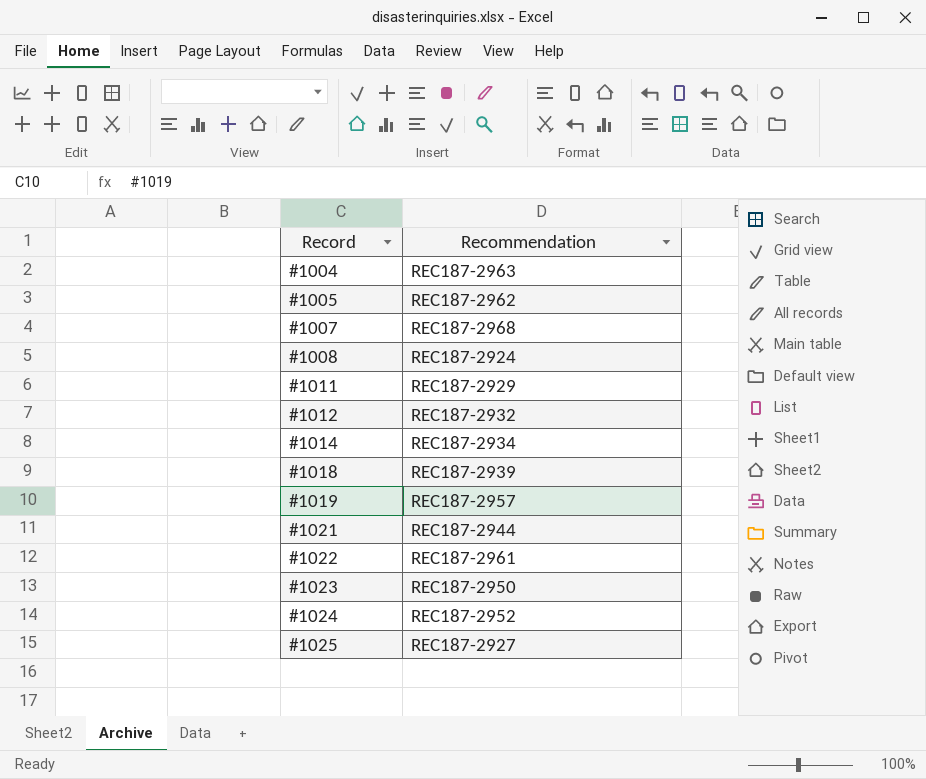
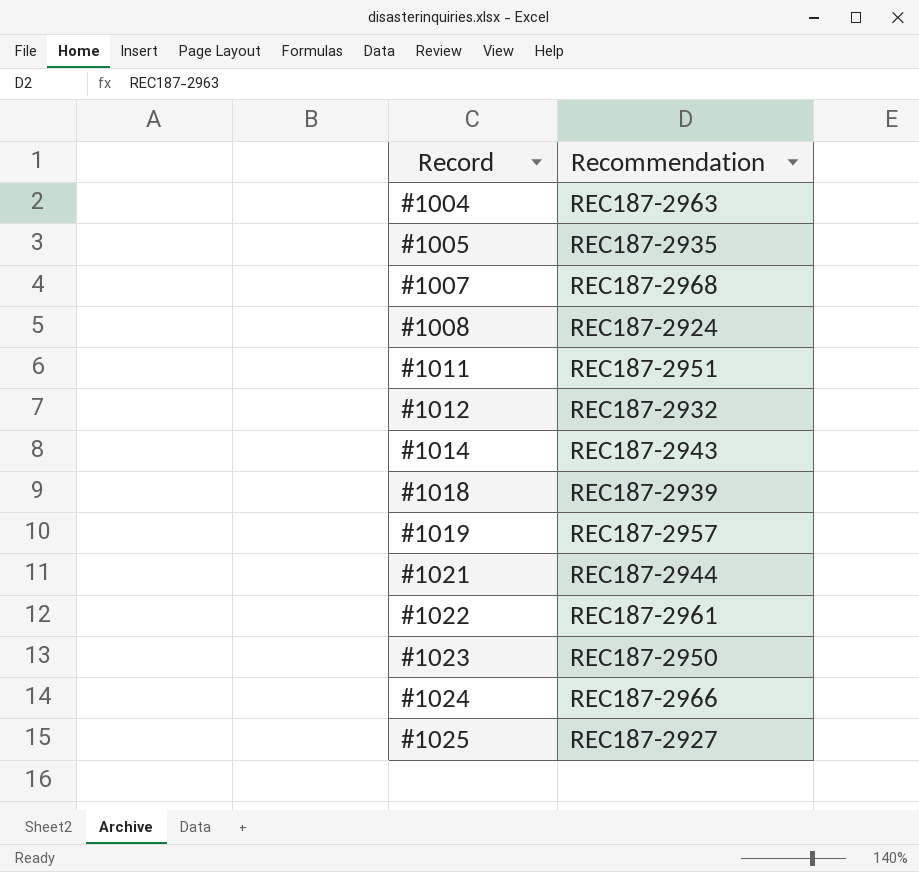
#1005 | Recommendation: REC187-2962 -> REC187-2935
#1011 | Recommendation: REC187-2929 -> REC187-2951
#1014 | Recommendation: REC187-2934 -> REC187-2943
#1024 | Recommendation: REC187-2952 -> REC187-2966

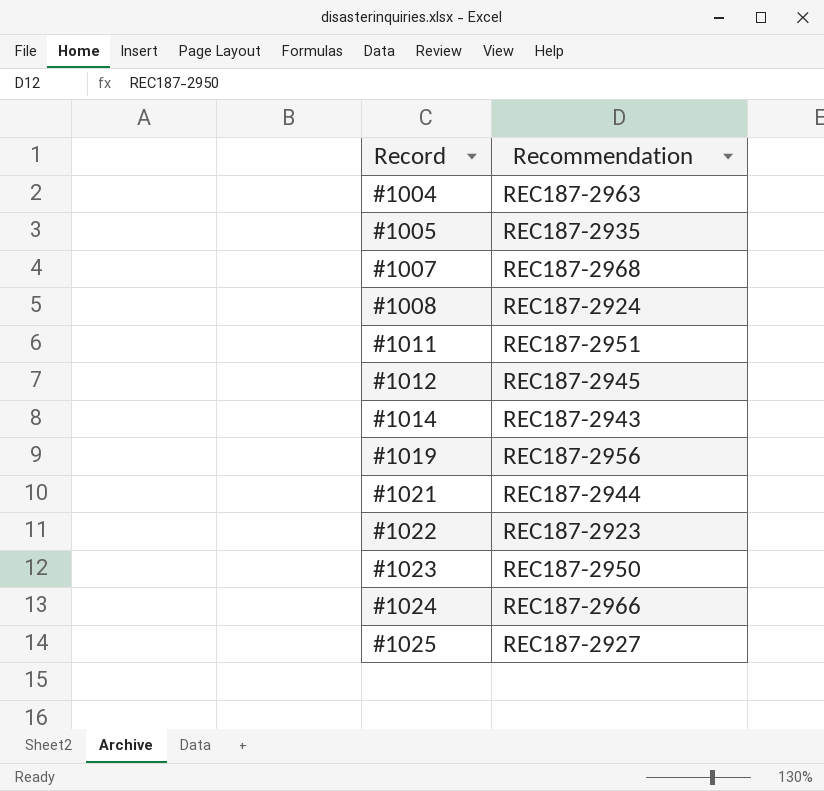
row #1018: REC187-2939 -> none
#1012 | Recommendation: REC187-2932 -> REC187-2945
#1019 | Recommendation: REC187-2957 -> REC187-2956
#1022 | Recommendation: REC187-2961 -> REC187-2923

